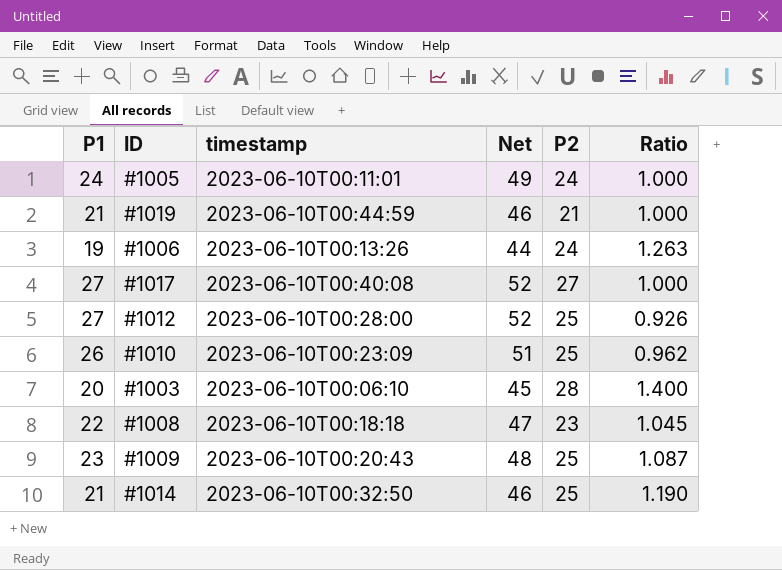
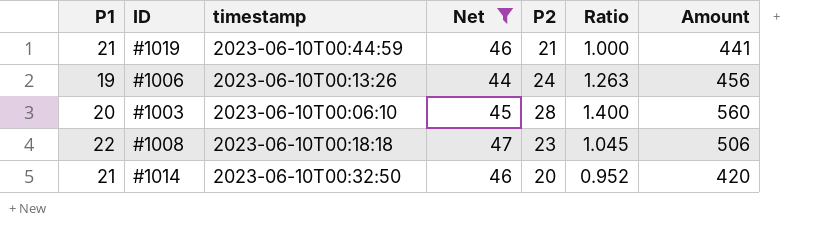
filter: none -> Net <= 47
column Amount | formula: none -> [P1] * [P2]
#1014 | P2: 25 -> 20
#1014 | Ratio: 1.190 -> 0.952

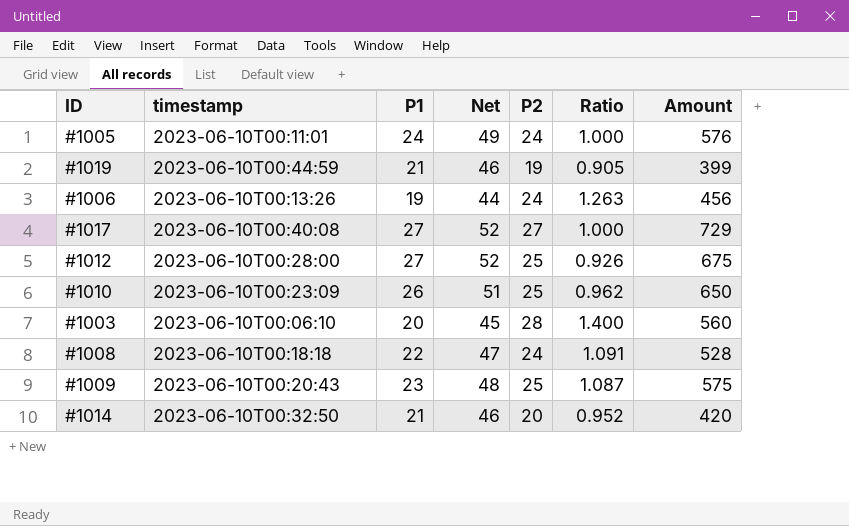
filter: Net <= 47 -> none
column P1 | position: 1 -> 3
#1019 | P2: 21 -> 19
#1019 | Ratio: 1.000 -> 0.905
#1019 | Amount: 441 -> 399
#1008 | P2: 23 -> 24
#1008 | Ratio: 1.045 -> 1.091
#1008 | Amount: 506 -> 528

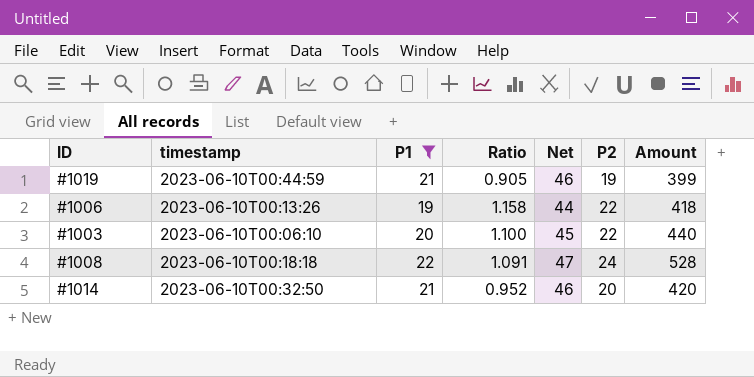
filter: none -> P1 <= 22
column Ratio | position: 6 -> 4
#1006 | Ratio: 1.263 -> 1.158
#1006 | P2: 24 -> 22
#1006 | Amount: 456 -> 418
#1003 | Ratio: 1.400 -> 1.100
#1003 | P2: 28 -> 22
#1003 | Amount: 560 -> 440

